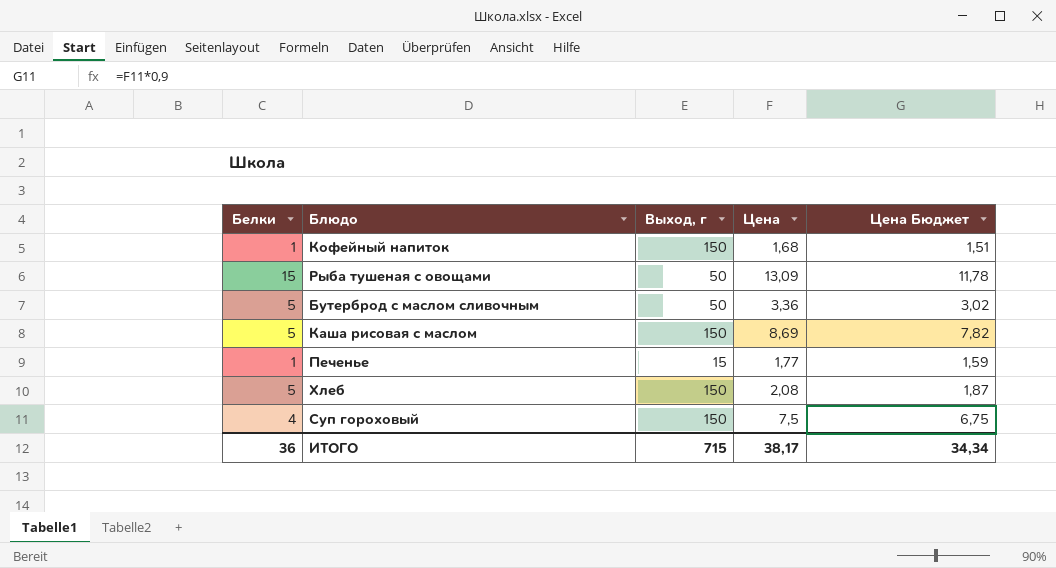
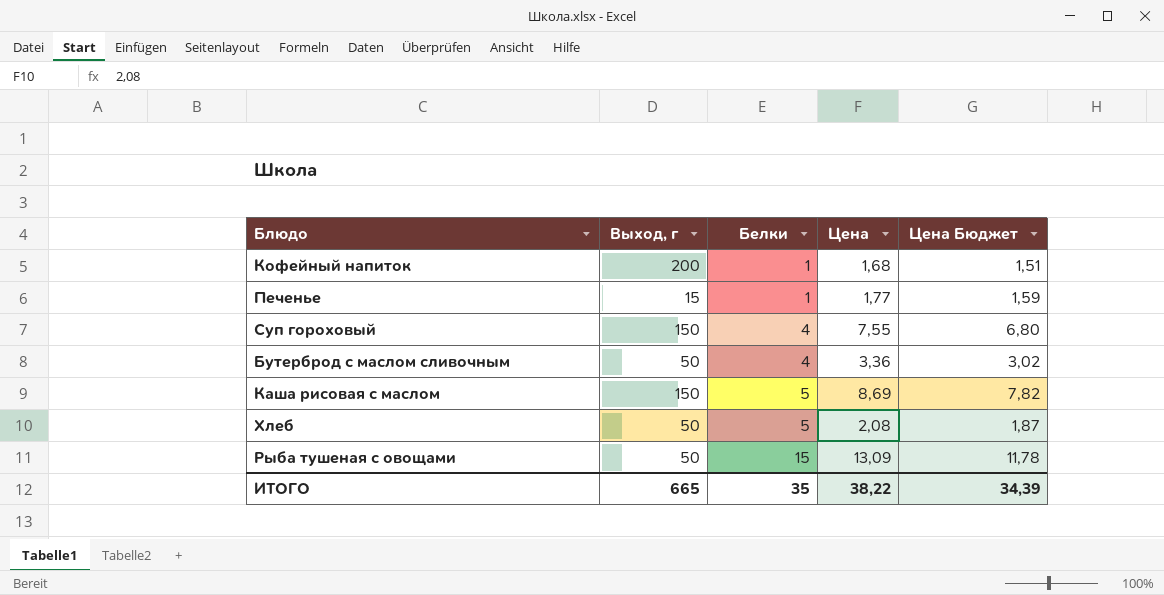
row order: none -> Белки ascending
column Белки | position: 1 -> 3
Кофейный напиток | Выход, г: 150 -> 200
Суп гороховый | Цена: 7,5 -> 7,55
Суп гороховый | Цена Бюджет: 6,75 -> 6,80
Бутерброд с маслом сливочным | Белки: 5 -> 4
Хлеб | Выход, г: 150 -> 50
ИТОГО | Выход, г: 715 -> 665
ИТОГО | Белки: 36 -> 35
ИТОГО | Цена: 38,17 -> 38,22
ИТОГО | Цена Бюджет: 34,34 -> 34,39

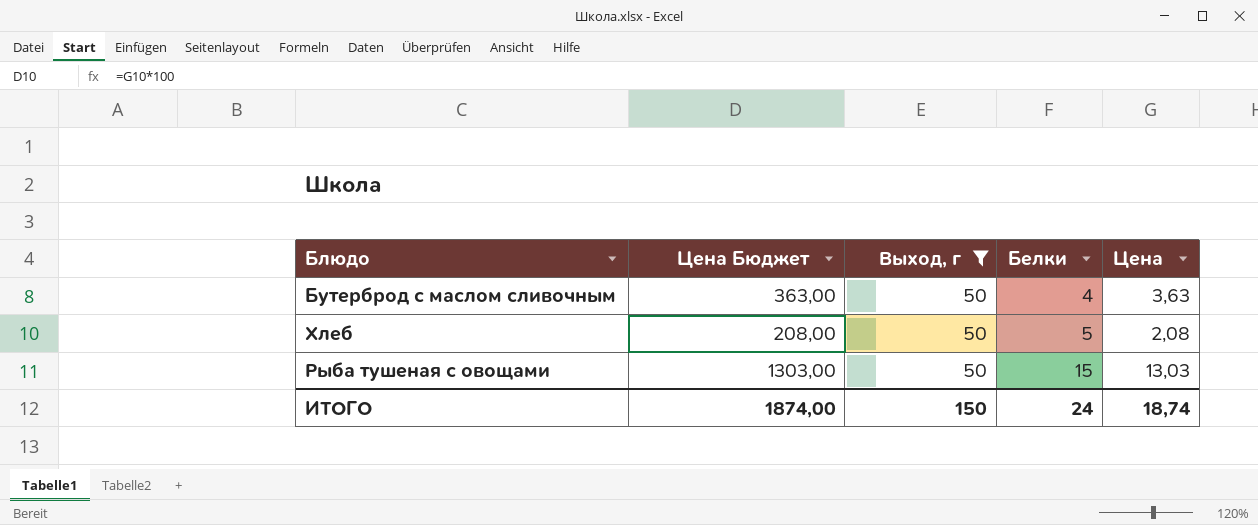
filter: none -> Выход, г = 50
column Цена Бюджет | formula: [Цена] * 0,9 -> [Цена] * 100
column Цена Бюджет | position: 5 -> 2
Бутерброд с маслом сливочным | Цена: 3,36 -> 3,63
Рыба тушеная с овощами | Цена: 13,09 -> 13,03
ИТОГО | Цена Бюджет: 34,39 -> 1874,00
ИТОГО | Выход, г: 665 -> 150
ИТОГО | Белки: 35 -> 24
ИТОГО | Цена: 38,22 -> 18,74

